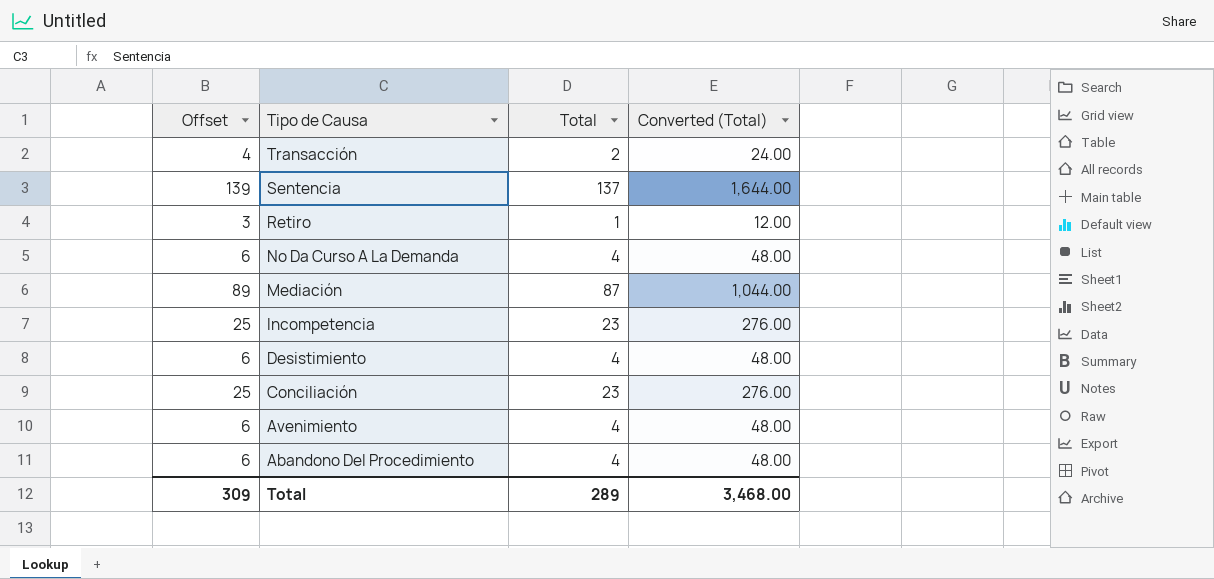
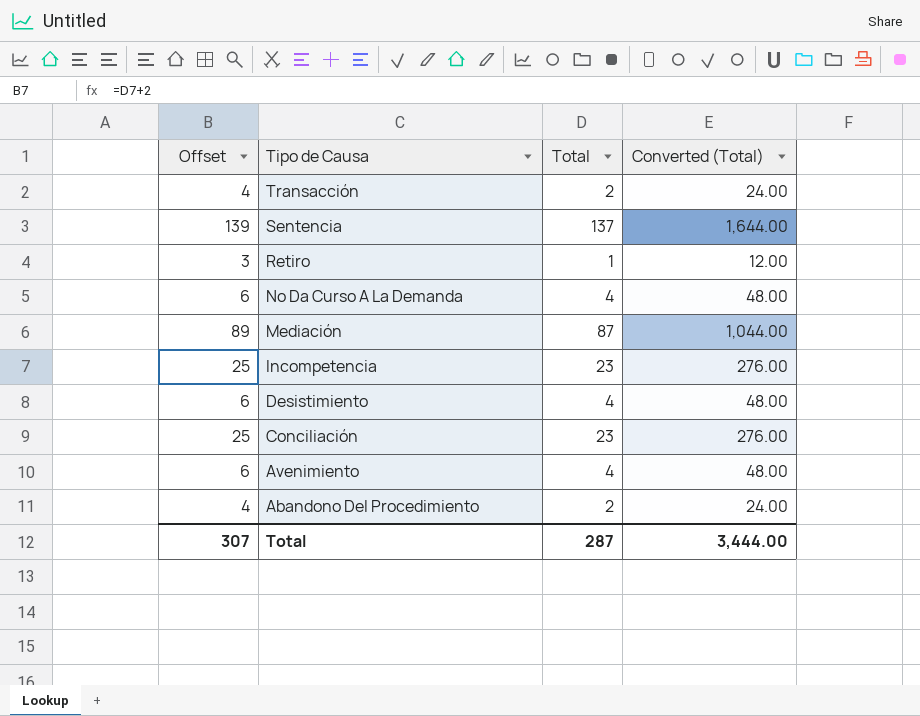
Abandono Del Procedimiento | Offset: 6 -> 4
Abandono Del Procedimiento | Total: 4 -> 2
Abandono Del Procedimiento | Converted (Total): 48.00 -> 24.00
Total | Offset: 309 -> 307
Total | Total: 289 -> 287
Total | Converted (Total): 3,468.00 -> 3,444.00

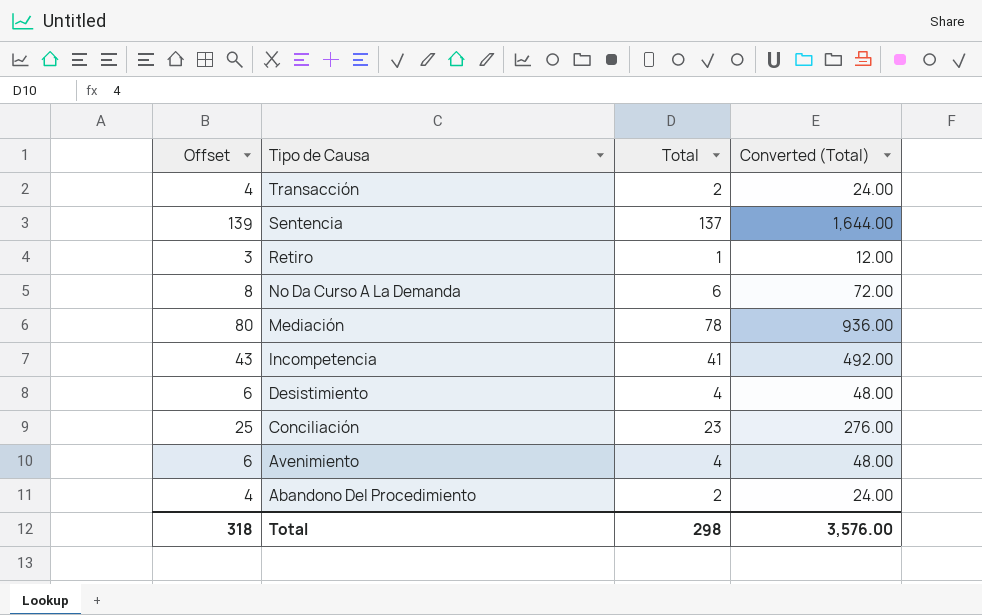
No Da Curso A La Demanda | Offset: 6 -> 8
No Da Curso A La Demanda | Total: 4 -> 6
No Da Curso A La Demanda | Converted (Total): 48.00 -> 72.00
Mediación | Offset: 89 -> 80
Mediación | Total: 87 -> 78
Mediación | Converted (Total): 1,044.00 -> 936.00
Incompetencia | Offset: 25 -> 43
Incompetencia | Total: 23 -> 41
Incompetencia | Converted (Total): 276.00 -> 492.00
Total | Offset: 307 -> 318
Total | Total: 287 -> 298
Total | Converted (Total): 3,444.00 -> 3,576.00

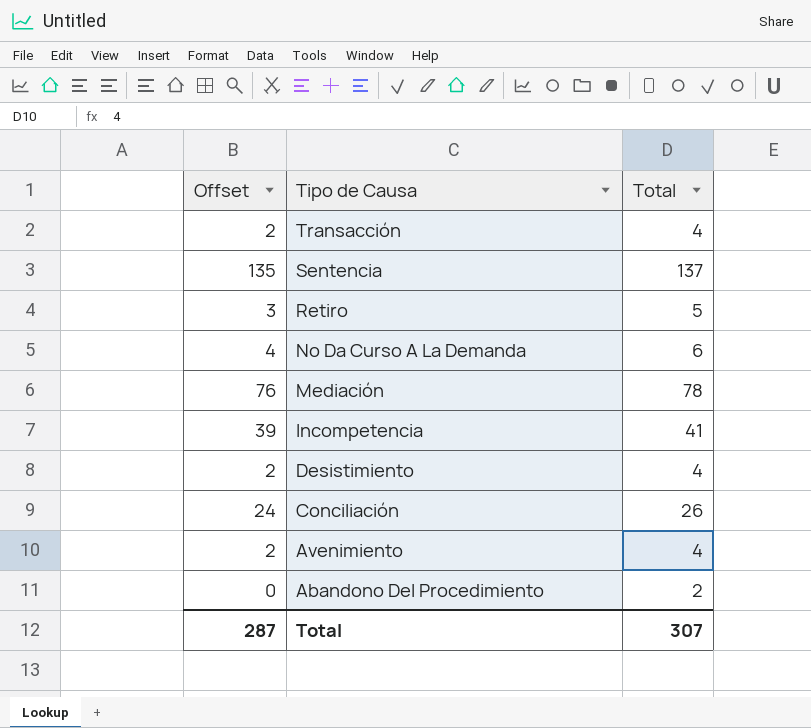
column Converted (Total) | formula: [Total] * 12 -> none
column Offset | formula: [Total] + 2 -> [Total] - 2
Transacción | Total: 2 -> 4
Retiro | Total: 1 -> 5
Conciliación | Total: 23 -> 26
Total | Offset: 318 -> 287
Total | Total: 298 -> 307

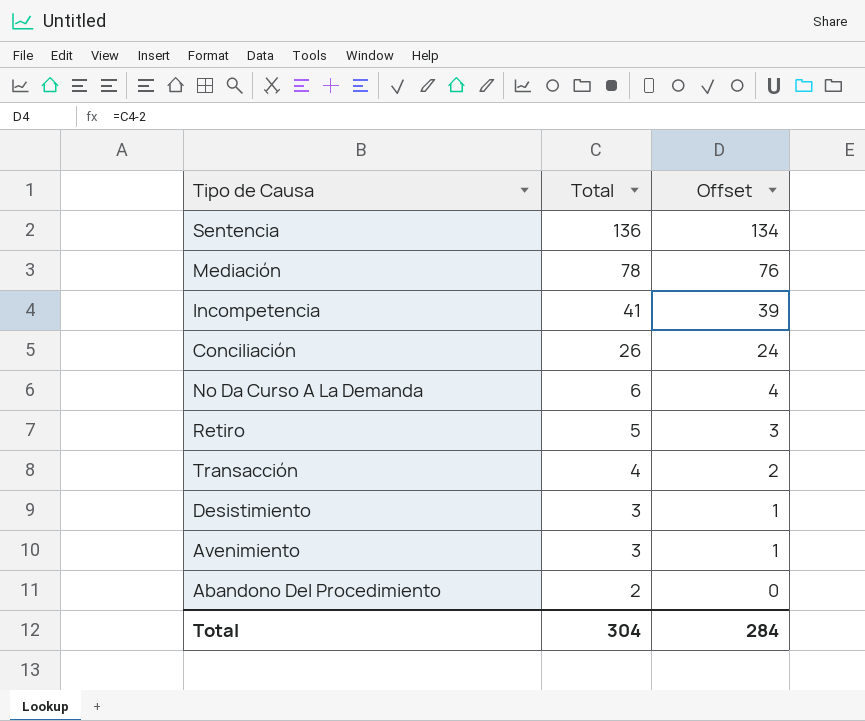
row order: Tipo de Causa descending -> Total descending
column Offset | position: 1 -> 3
Sentencia | Total: 137 -> 136
Sentencia | Offset: 135 -> 134
Desistimiento | Total: 4 -> 3
Desistimiento | Offset: 2 -> 1
Avenimiento | Total: 4 -> 3
Avenimiento | Offset: 2 -> 1
Total | Total: 307 -> 304
Total | Offset: 287 -> 284

